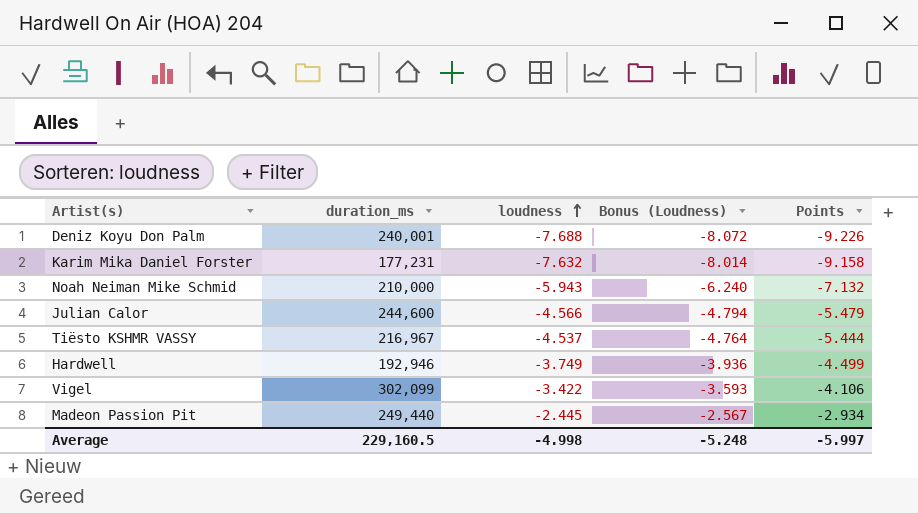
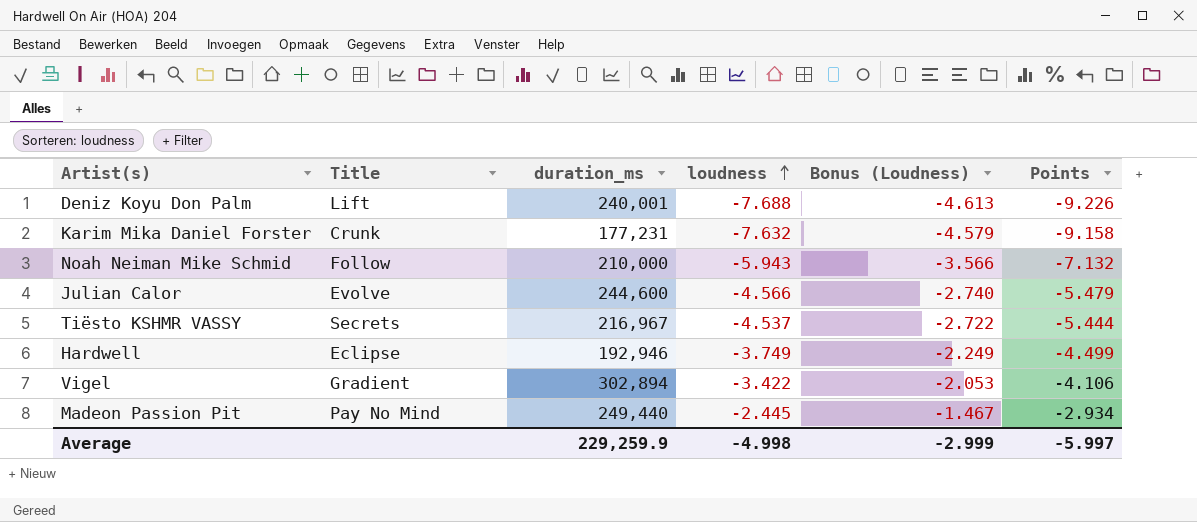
column Title | position: none -> 2
column Bonus (Loudness) | formula: [loudness] * 1.05 -> [loudness] * 0.6
Vigel | duration_ms: 302,099 -> 302,894
Average | duration_ms: 229,160.5 -> 229,259.9
Average | Bonus (Loudness): -5.248 -> -2.999

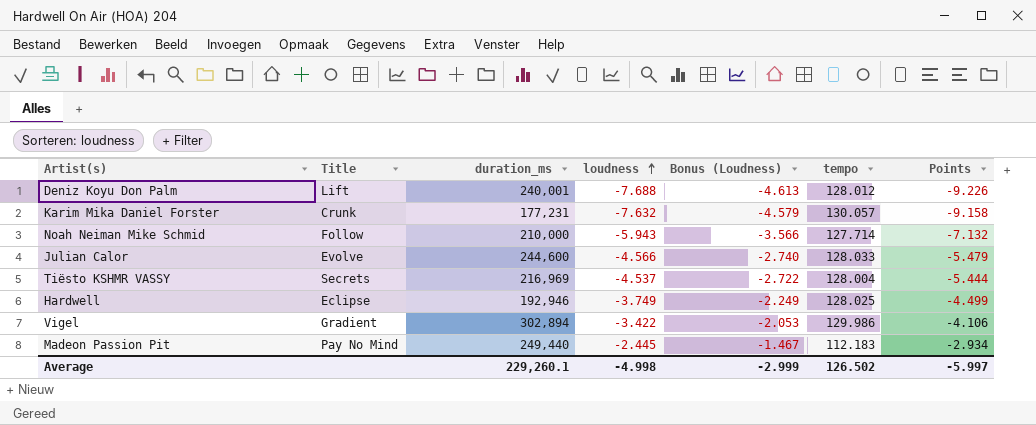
column tempo | position: none -> 6
Tiësto KSHMR VASSY | duration_ms: 216,967 -> 216,969
Average | duration_ms: 229,259.9 -> 229,260.1

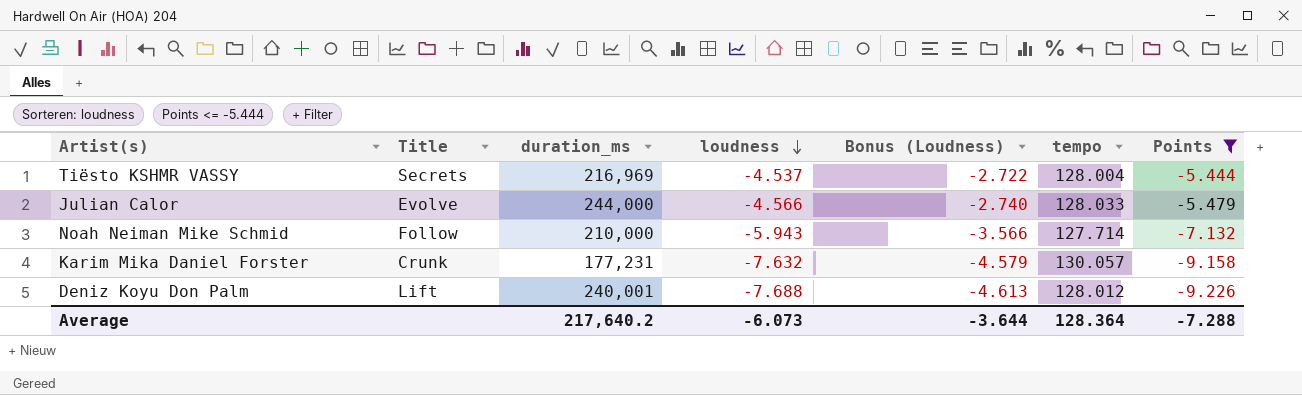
filter: none -> Points <= -5.444
row order: loudness ascending -> loudness descending
Julian Calor | duration_ms: 244,600 -> 244,000
Average | duration_ms: 229,260.1 -> 217,640.2
Average | loudness: -4.998 -> -6.073
Average | Bonus (Loudness): -2.999 -> -3.644
Average | tempo: 126.502 -> 128.364
Average | Points: -5.997 -> -7.288

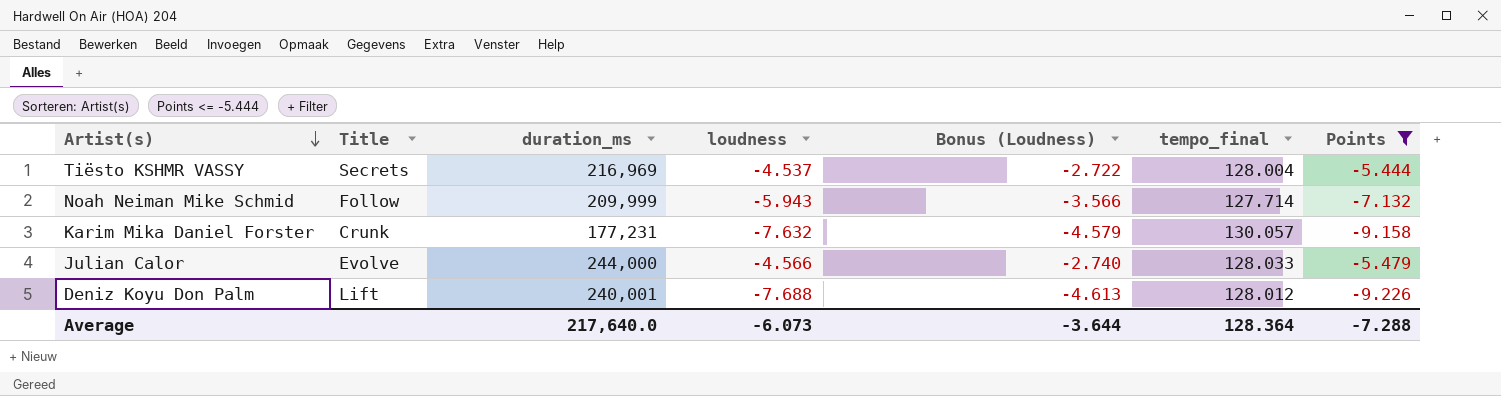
row order: loudness descending -> Artist(s) descending
column name: tempo -> tempo_final
Noah Neiman Mike Schmid | duration_ms: 210,000 -> 209,999
Average | duration_ms: 217,640.2 -> 217,640.0

